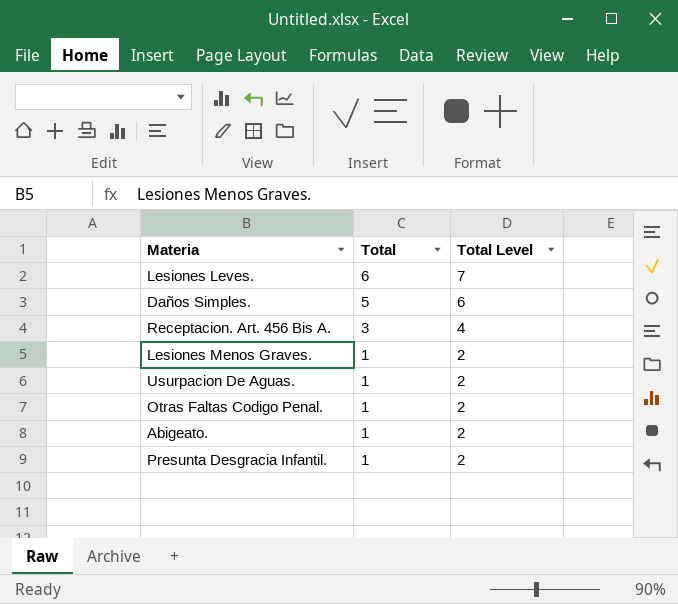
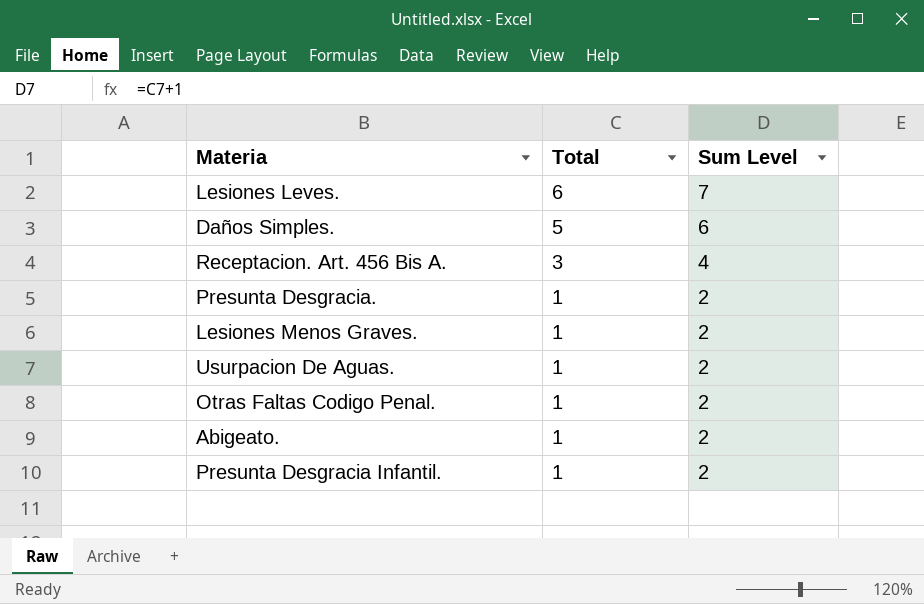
column name: Total Level -> Sum Level
row Presunta Desgracia.: none -> 1 | 2

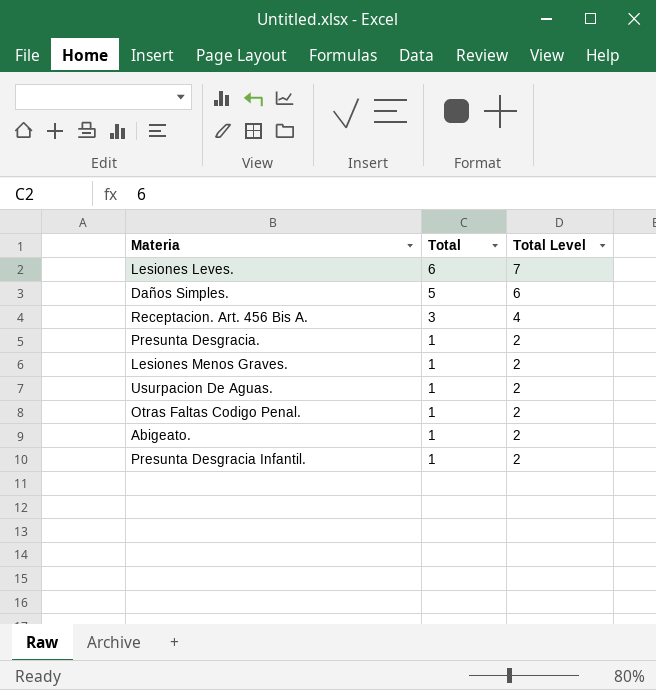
column name: Sum Level -> Total Level

